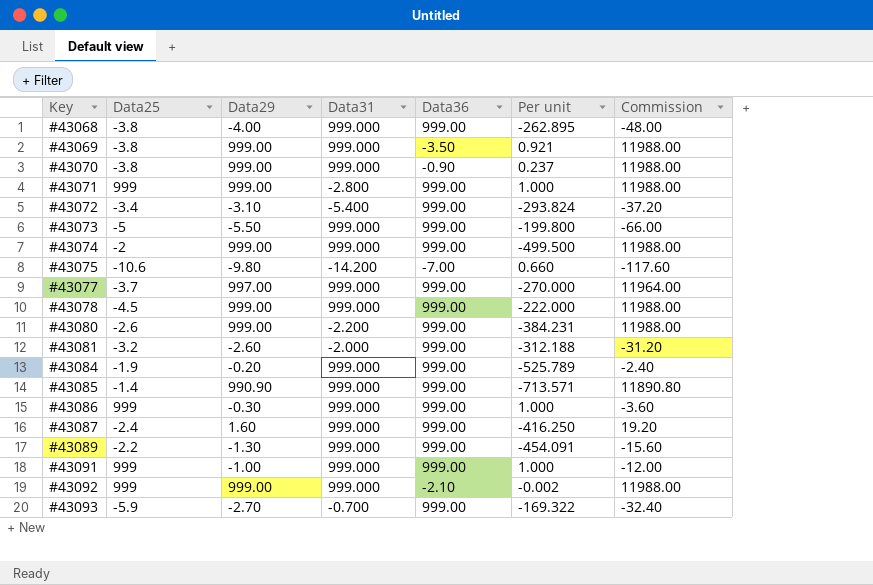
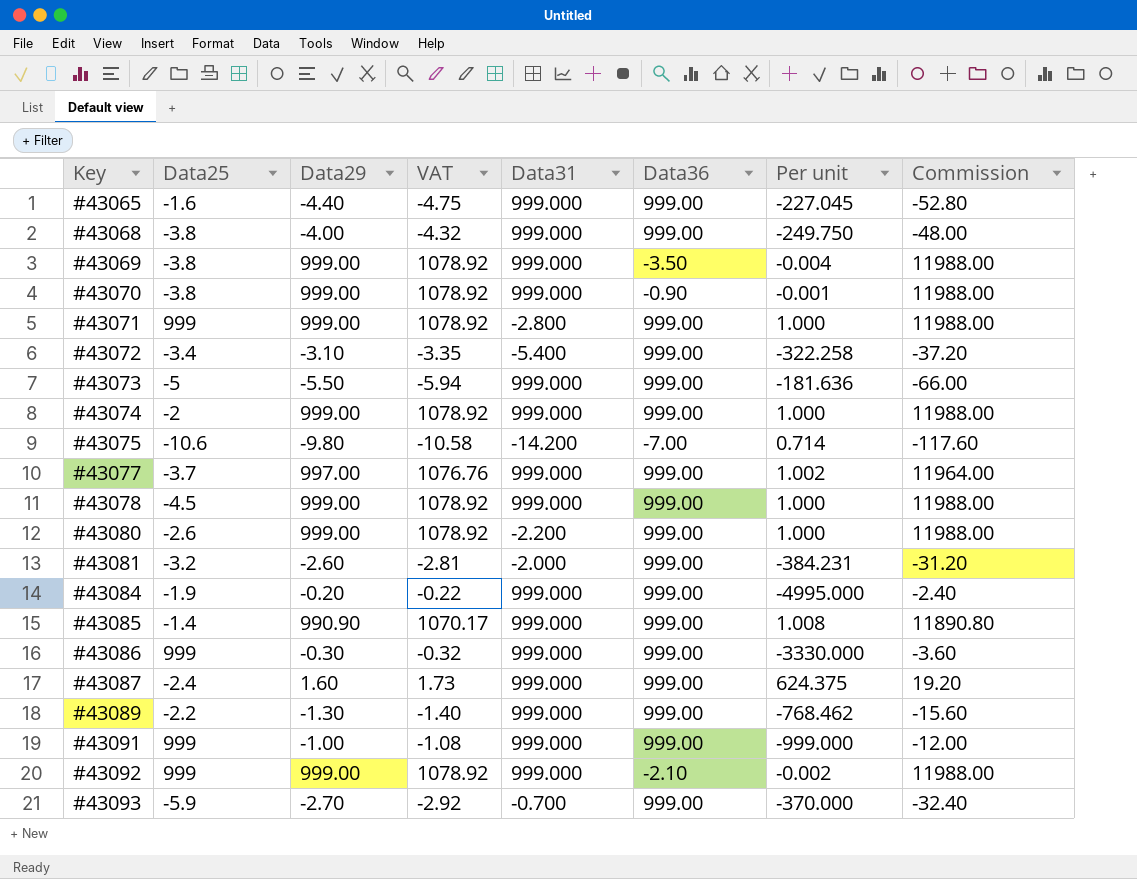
column VAT | formula: none -> [Data29] * 1.08
column Per unit | formula: [Data36] / [Data25] -> [Data36] / [Data29]
row #43065: none -> -1.6 | -4.40 | -4.75 | 999.000 | 999.00 | -227.045 | -52.80

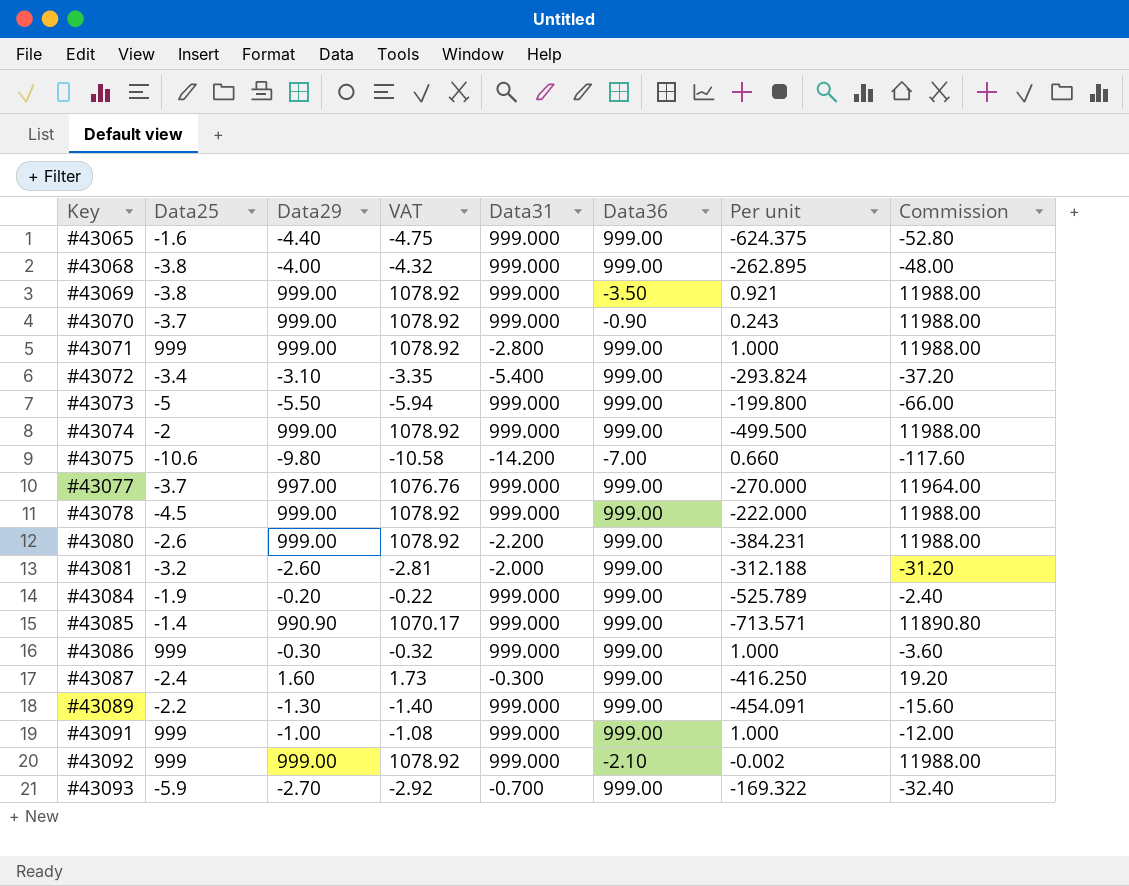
column Per unit | formula: [Data36] / [Data29] -> [Data36] / [Data25]
#43070 | Data25: -3.8 -> -3.7
#43087 | Data31: 999.000 -> -0.300

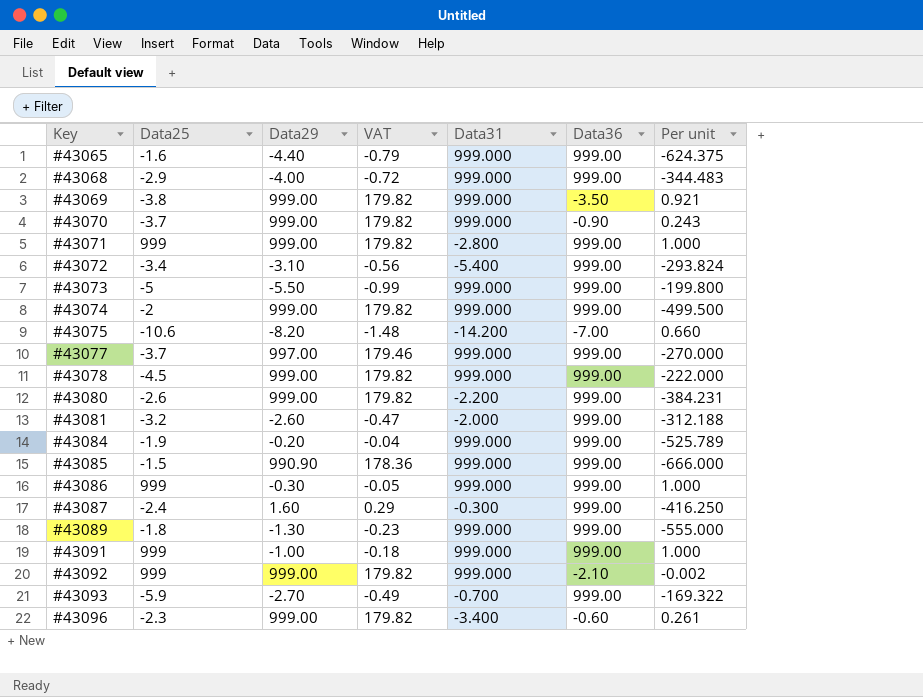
column Commission | formula: [Data29] * 12 -> none
column VAT | formula: [Data29] * 1.08 -> [Data29] * 0.18
#43068 | Data25: -3.8 -> -2.9
#43068 | Per unit: -262.895 -> -344.483
#43075 | Data29: -9.80 -> -8.20
#43085 | Data25: -1.4 -> -1.5
#43085 | Per unit: -713.571 -> -666.000
#43089 | Data25: -2.2 -> -1.8
#43089 | Per unit: -454.091 -> -555.000
row #43096: none -> -2.3 | 999.00 | 179.82 | -3.400 | -0.60 | 0.261

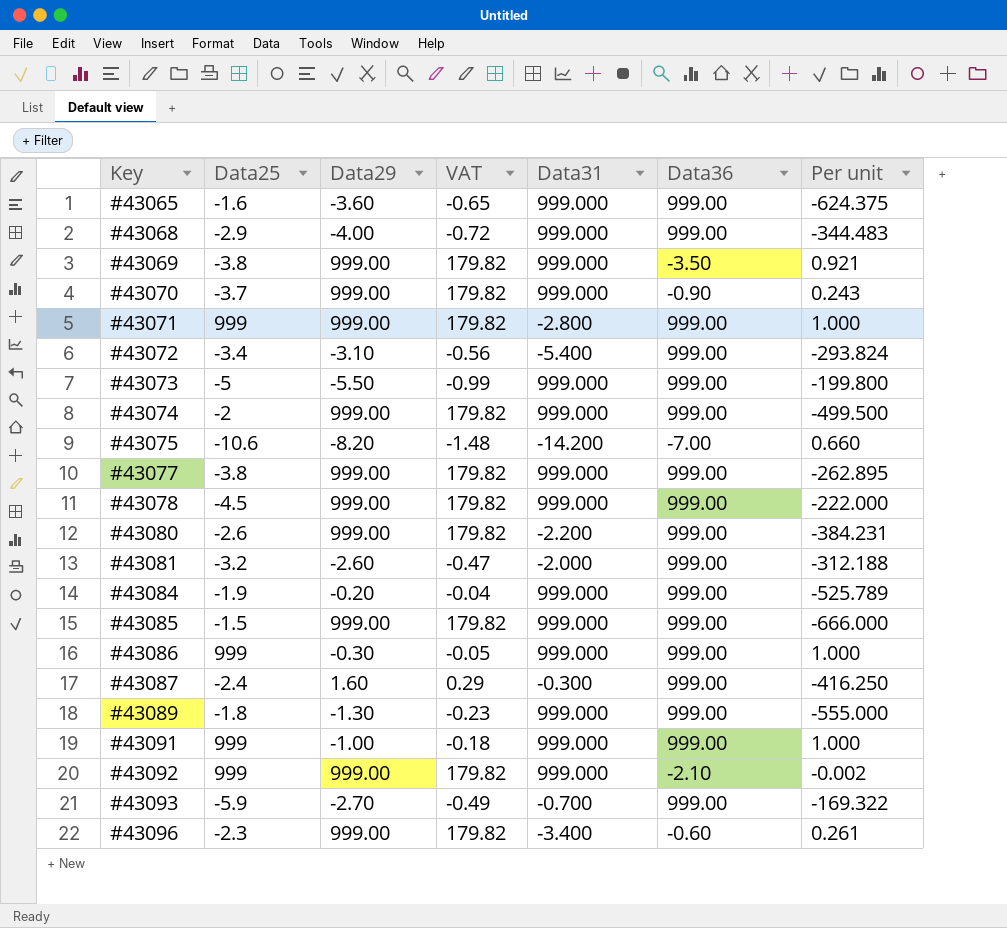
#43065 | Data29: -4.40 -> -3.60
#43065 | VAT: -0.79 -> -0.65
#43077 | Data25: -3.7 -> -3.8
#43077 | Data29: 997.00 -> 999.00
#43077 | VAT: 179.46 -> 179.82
#43077 | Per unit: -270.000 -> -262.895
#43085 | Data29: 990.90 -> 999.00
#43085 | VAT: 178.36 -> 179.82

